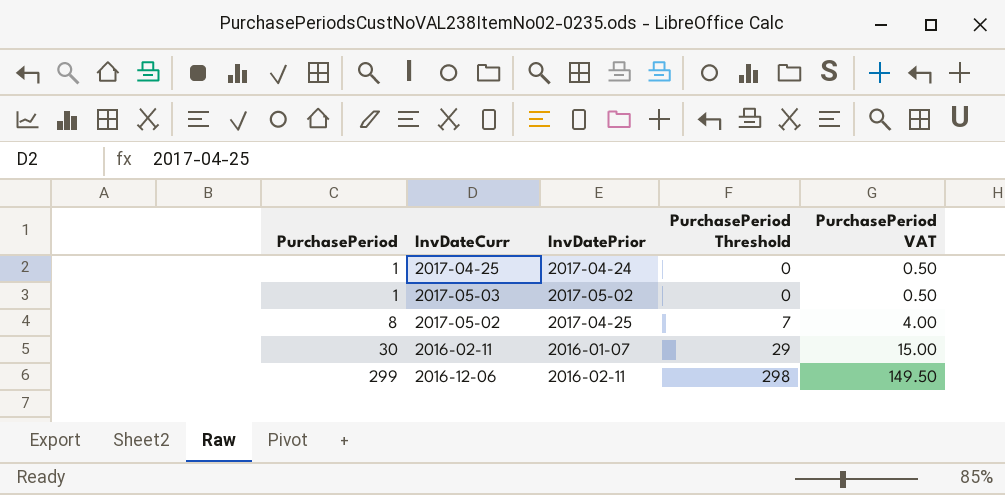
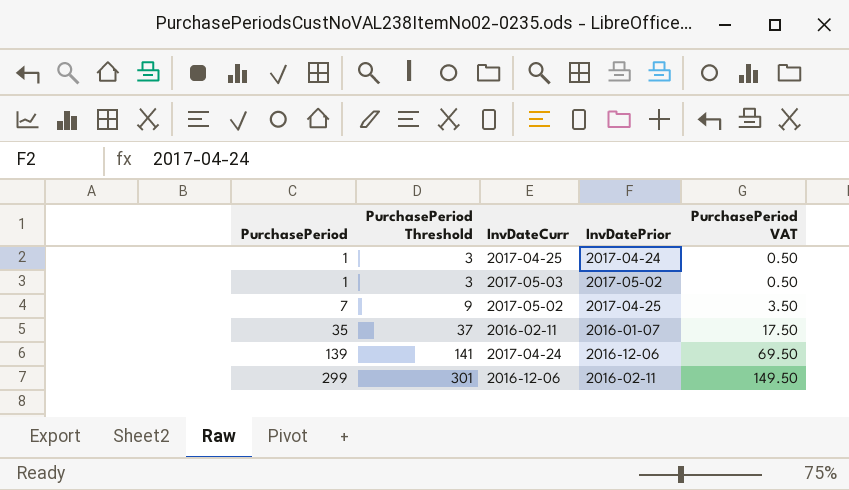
column PurchasePeriod Threshold | formula: [PurchasePeriod] - 1 -> [PurchasePeriod] + 2
column PurchasePeriod Threshold | position: 4 -> 2
2017-05-02 | PurchasePeriod: 8 -> 7
2017-05-02 | PurchasePeriod VAT: 4.00 -> 3.50
2016-02-11 | PurchasePeriod: 30 -> 35
2016-02-11 | PurchasePeriod VAT: 15.00 -> 17.50
row 2017-04-24: none -> 139 | 141 | 2016-12-06 | 69.50

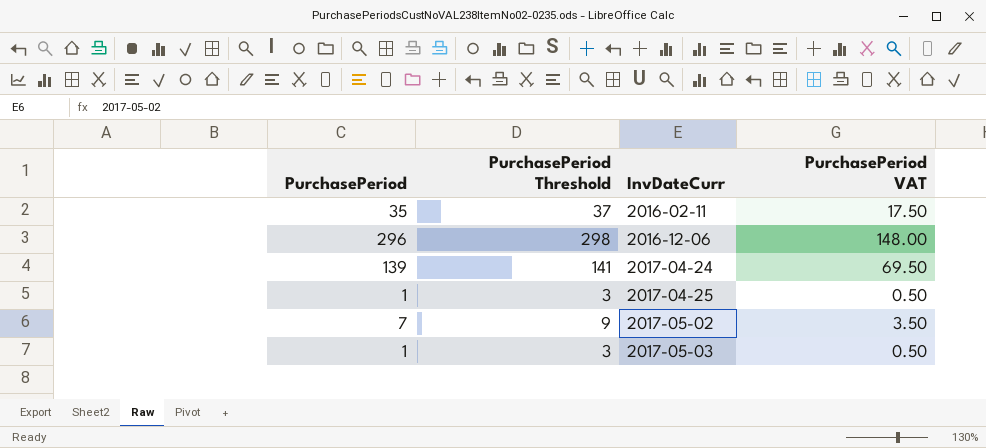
row order: PurchasePeriod ascending -> InvDateCurr ascending
column InvDatePrior | position: 4 -> none
2016-12-06 | PurchasePeriod: 299 -> 296
2016-12-06 | PurchasePeriod Threshold: 301 -> 298
2016-12-06 | PurchasePeriod VAT: 149.50 -> 148.00

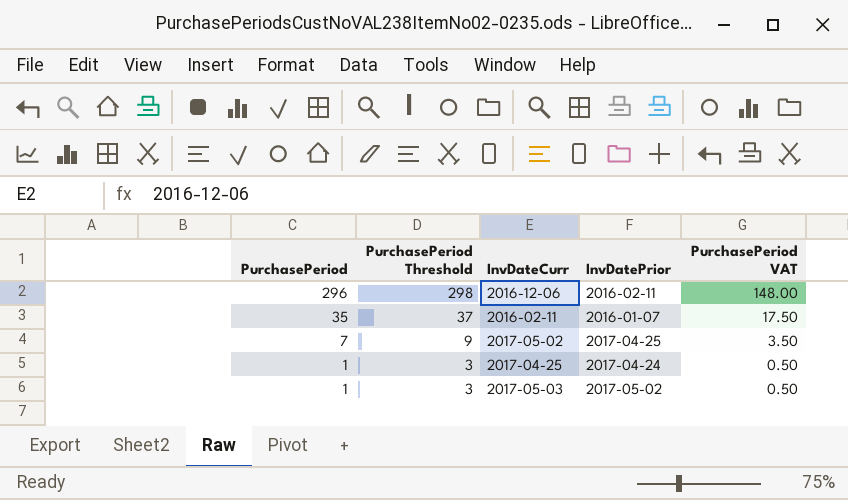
row order: InvDateCurr ascending -> PurchasePeriod descending
column InvDatePrior | position: none -> 4
row 2017-04-24: 139 | 141 | 69.50 -> none

